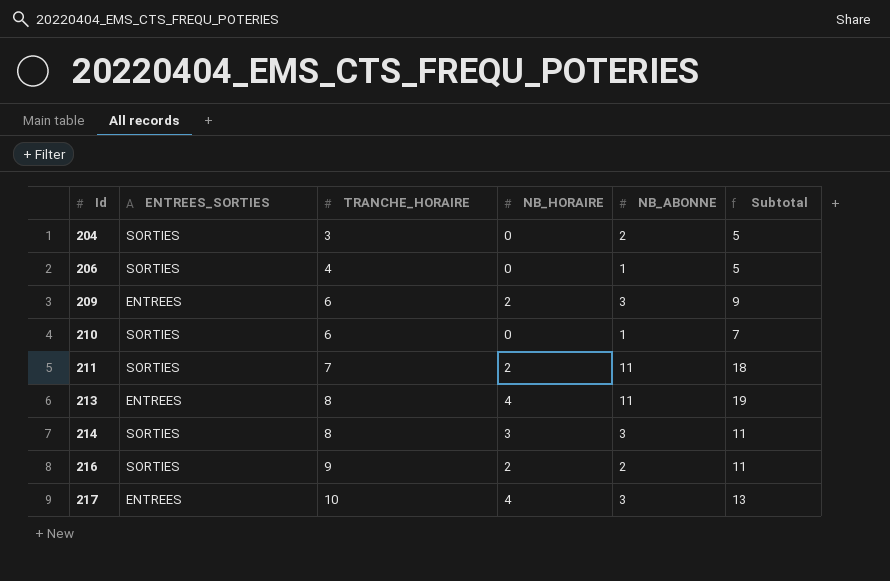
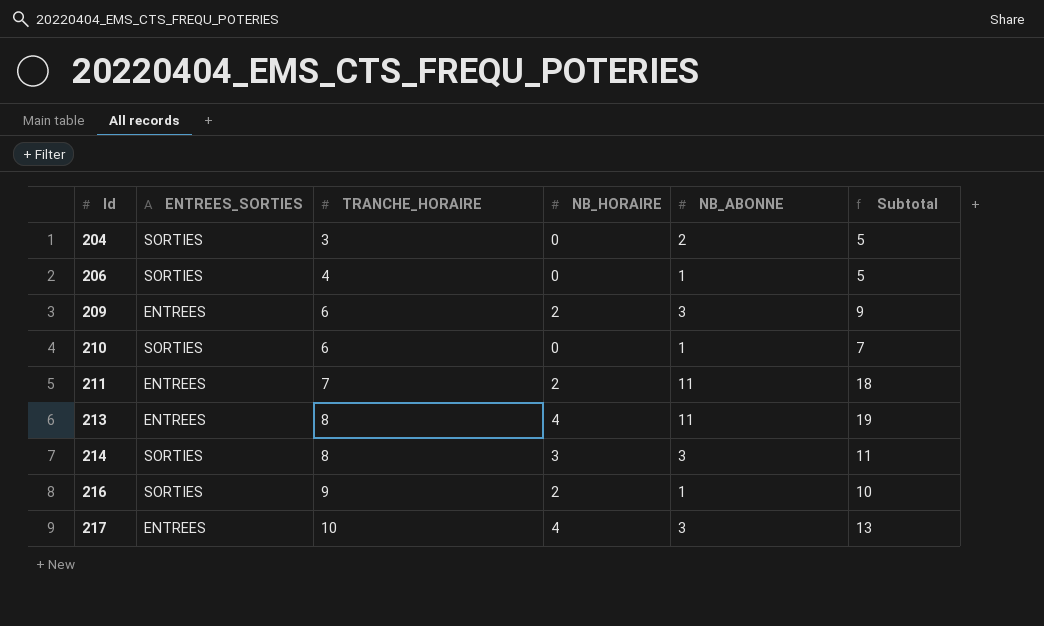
211 | ENTREES_SORTIES: SORTIES -> ENTREES
216 | NB_ABONNE: 2 -> 1
216 | Subtotal: 11 -> 10

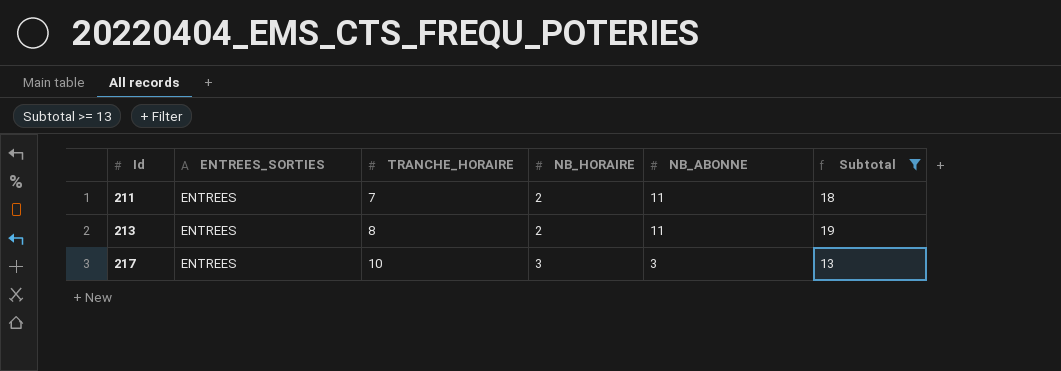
filter: none -> Subtotal >= 13
213 | NB_HORAIRE: 4 -> 2
217 | NB_HORAIRE: 4 -> 3

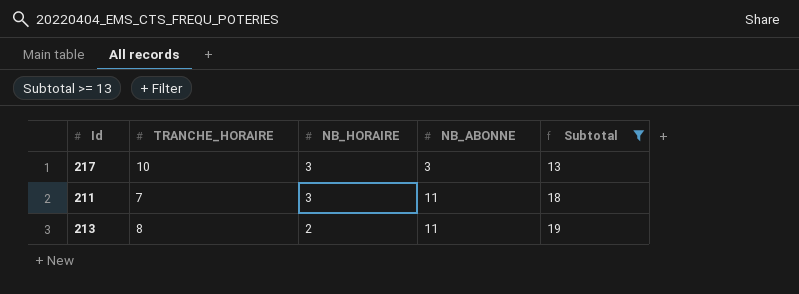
row order: Id ascending -> NB_HORAIRE descending
column ENTREES_SORTIES | position: 2 -> none
211 | NB_HORAIRE: 2 -> 3

